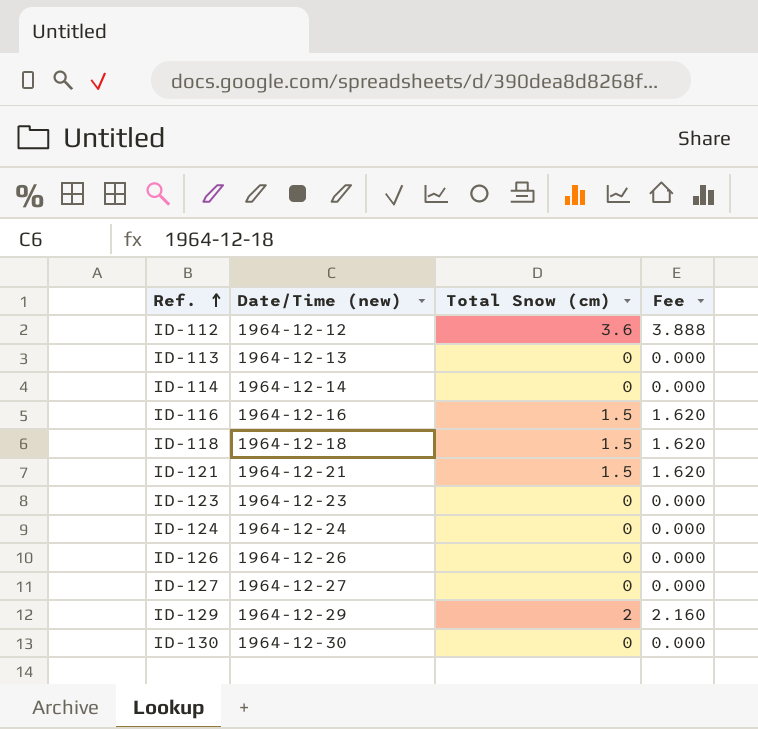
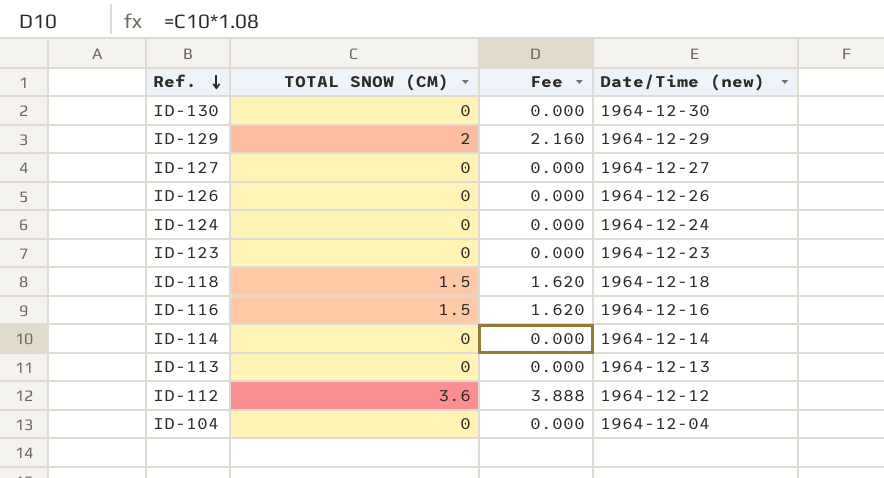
row order: Ref. ascending -> Ref. descending
column name: Total Snow (cm) -> TOTAL SNOW (CM)
column Date/Time (new) | position: 2 -> 4
row ID-121: 1964-12-21 | 1.5 | 1.620 -> none
row ID-104: none -> 0 | 0.000 | 1964-12-04

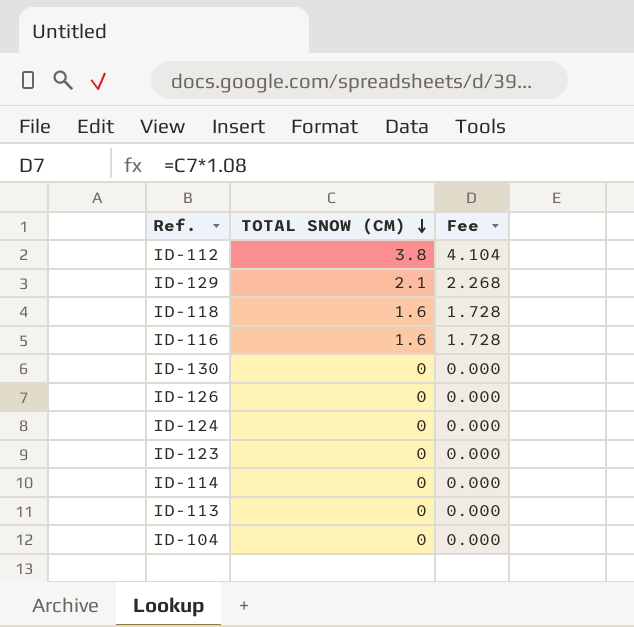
row order: Ref. descending -> TOTAL SNOW (CM) descending
column Date/Time (new) | position: 4 -> none
row ID-127: 0 | 0.000 | 1964-12-27 -> none
ID-112 | TOTAL SNOW (CM): 3.6 -> 3.8
ID-112 | Fee: 3.888 -> 4.104
ID-129 | TOTAL SNOW (CM): 2 -> 2.1
ID-129 | Fee: 2.160 -> 2.268
ID-118 | TOTAL SNOW (CM): 1.5 -> 1.6
ID-118 | Fee: 1.620 -> 1.728
ID-116 | TOTAL SNOW (CM): 1.5 -> 1.6
ID-116 | Fee: 1.620 -> 1.728

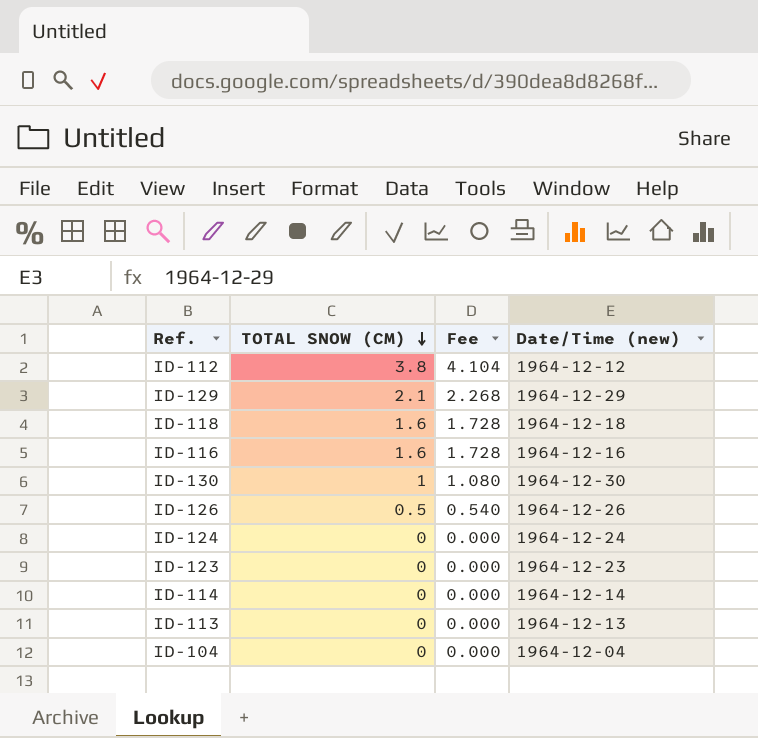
column Date/Time (new) | position: none -> 4
ID-130 | TOTAL SNOW (CM): 0 -> 1
ID-130 | Fee: 0.000 -> 1.080
ID-126 | TOTAL SNOW (CM): 0 -> 0.5
ID-126 | Fee: 0.000 -> 0.540

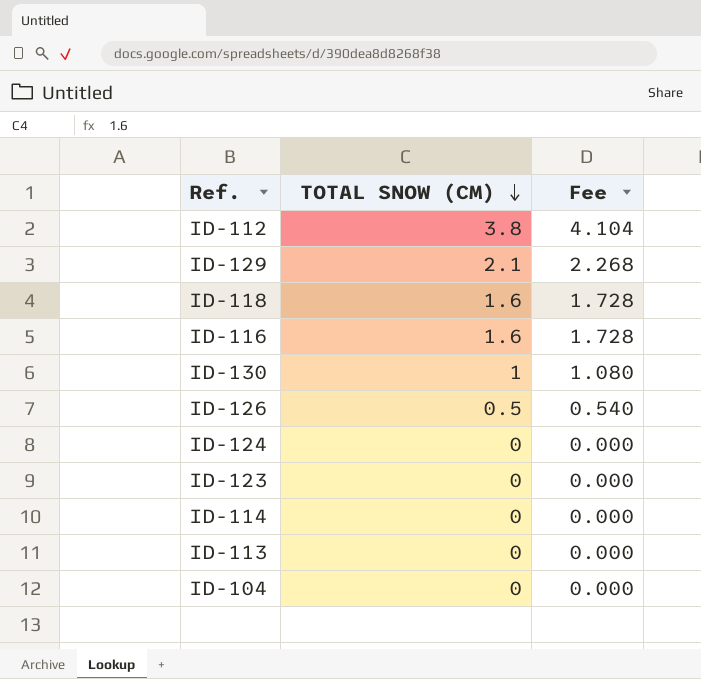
column Date/Time (new) | position: 4 -> none

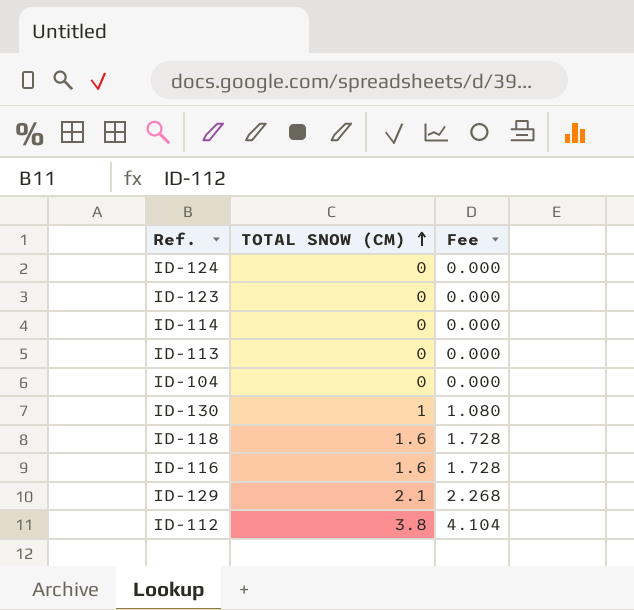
row order: TOTAL SNOW (CM) descending -> TOTAL SNOW (CM) ascending
row ID-126: 0.5 | 0.540 -> none

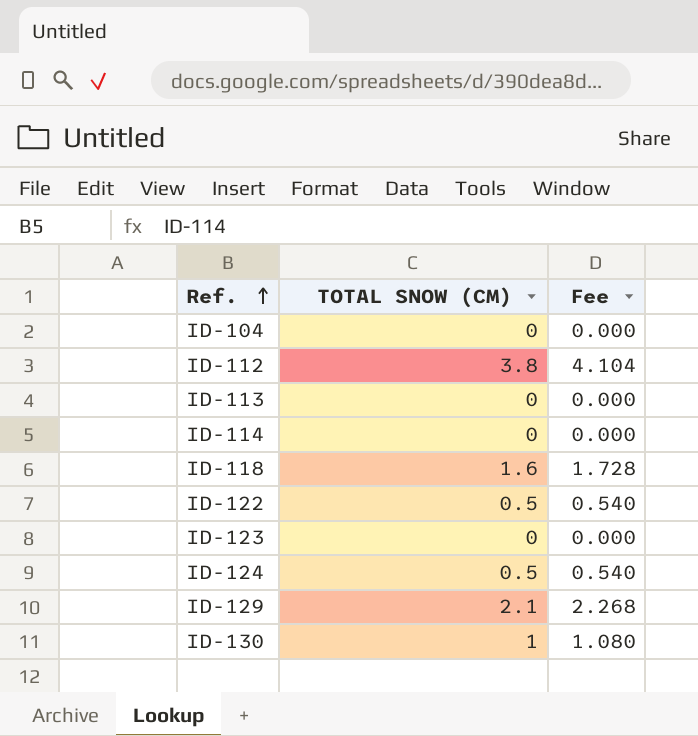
row order: TOTAL SNOW (CM) ascending -> Ref. ascending
row ID-116: 1.6 | 1.728 -> none
row ID-122: none -> 0.5 | 0.540
ID-124 | TOTAL SNOW (CM): 0 -> 0.5
ID-124 | Fee: 0.000 -> 0.540

